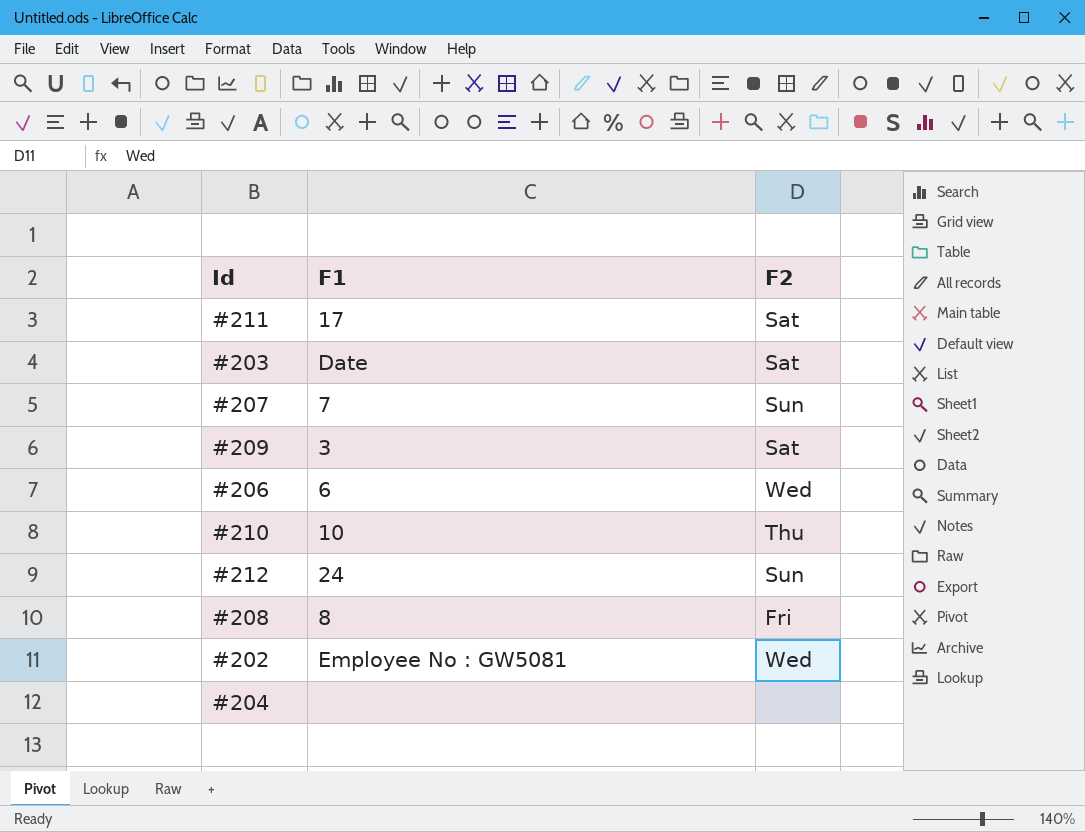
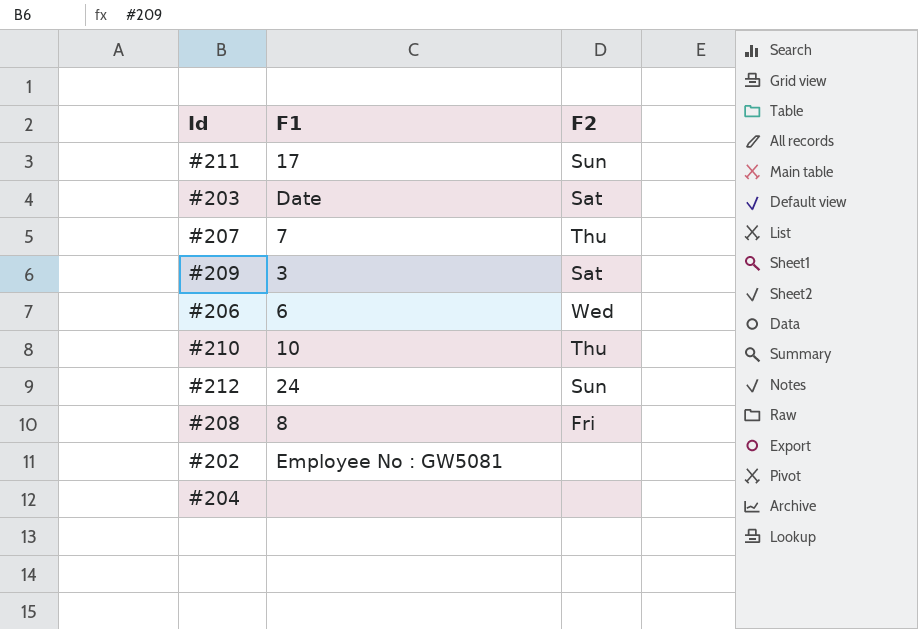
#211 | F2: Sat -> Sun
#207 | F2: Sun -> Thu
#202 | F2: Wed -> none

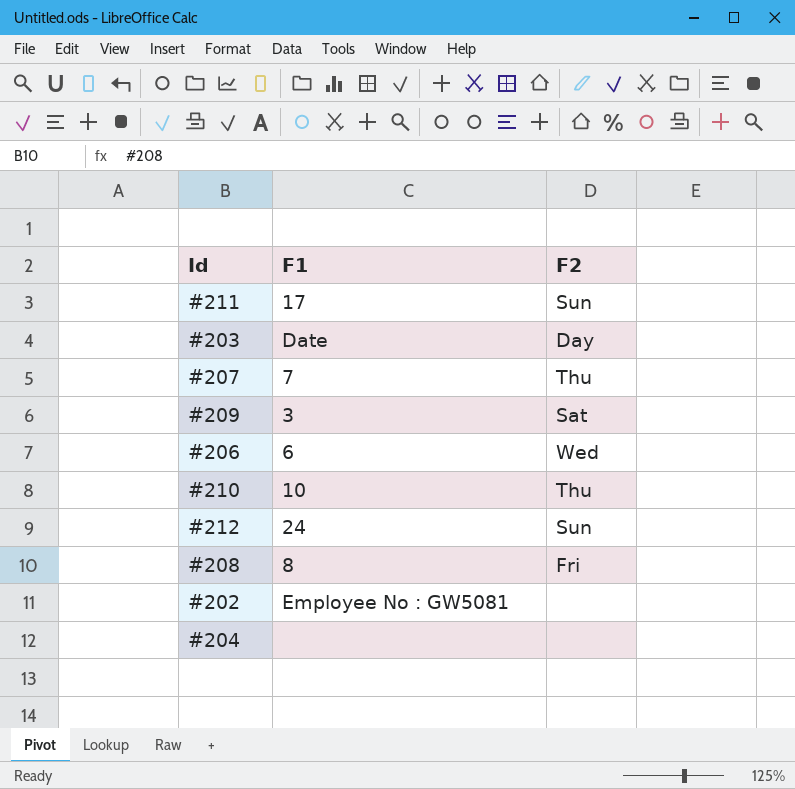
#203 | F2: Sat -> Day

